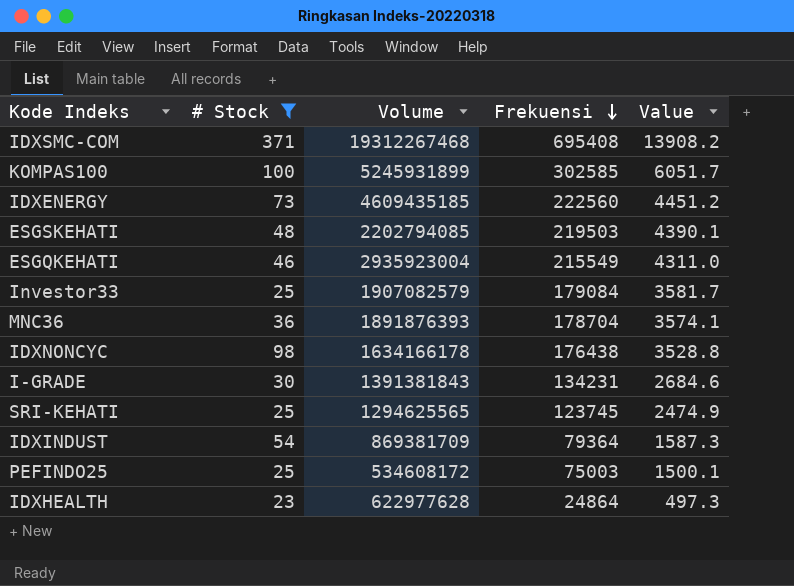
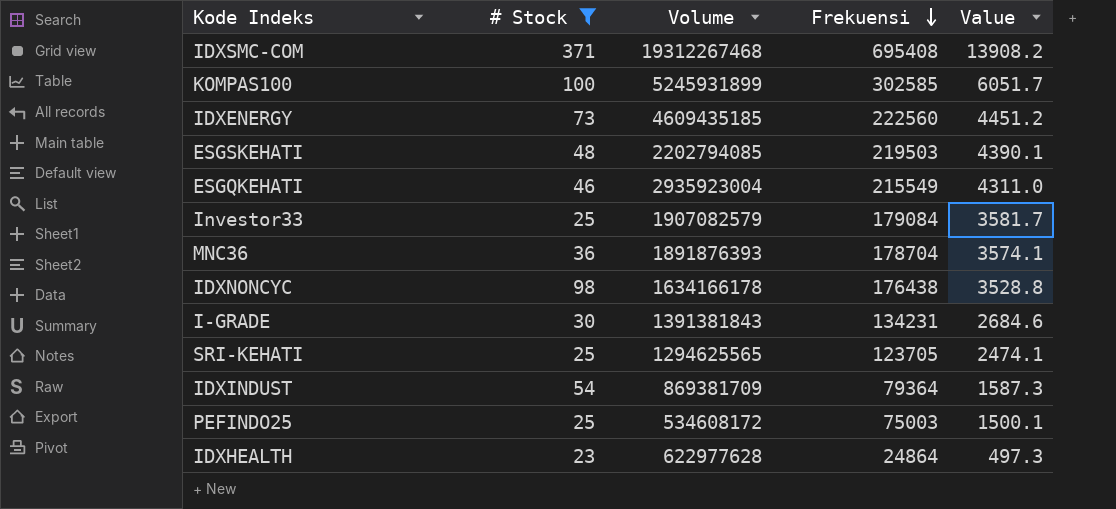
SRI-KEHATI | Frekuensi: 123745 -> 123705
SRI-KEHATI | Value: 2474.9 -> 2474.1

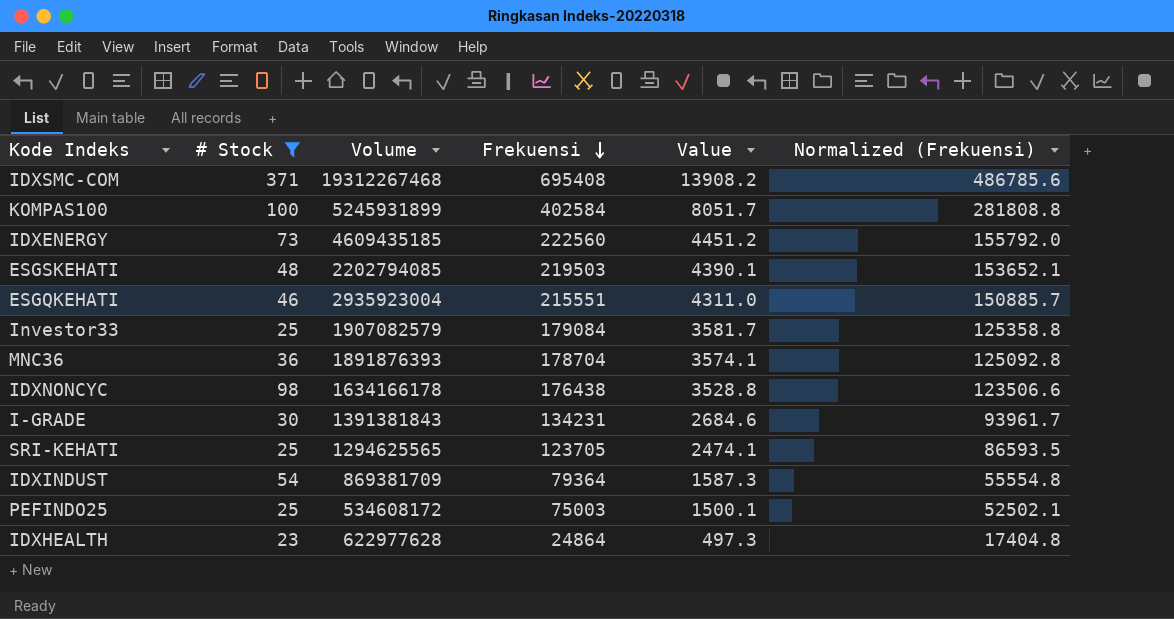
column Normalized (Frekuensi) | formula: none -> [Frekuensi] * 0.7
KOMPAS100 | Frekuensi: 302585 -> 402584
KOMPAS100 | Value: 6051.7 -> 8051.7
ESGQKEHATI | Frekuensi: 215549 -> 215551

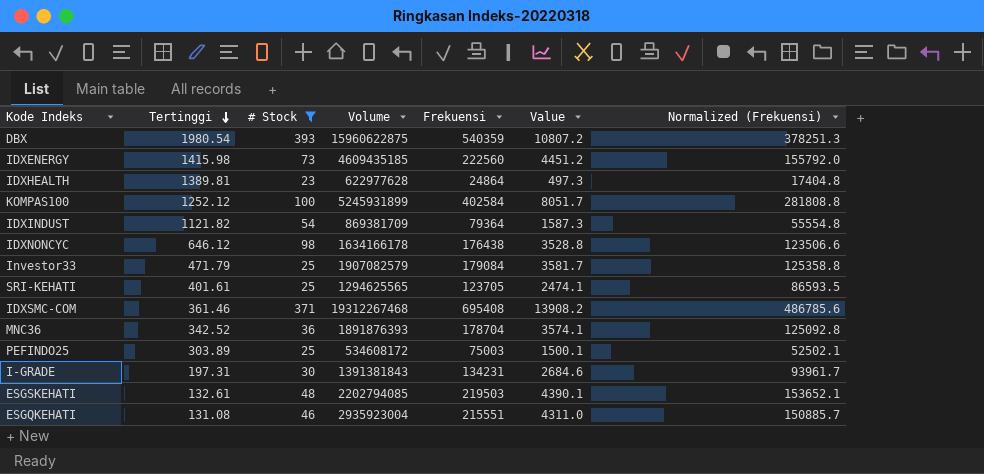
row order: Frekuensi descending -> Tertinggi descending
column Tertinggi | position: none -> 2
row DBX: none -> 1980.54 | 393 | 15960622875 | 540359 | 10807.2 | 378251.3

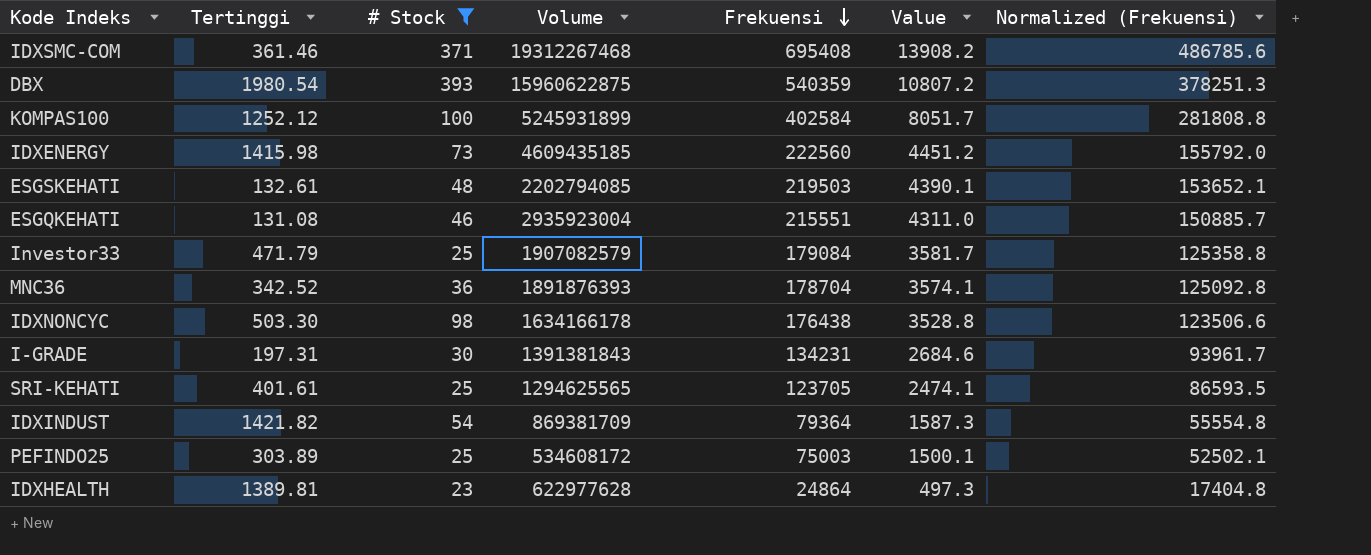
row order: Tertinggi descending -> Frekuensi descending
IDXNONCYC | Tertinggi: 646.12 -> 503.30
IDXINDUST | Tertinggi: 1121.82 -> 1421.82

